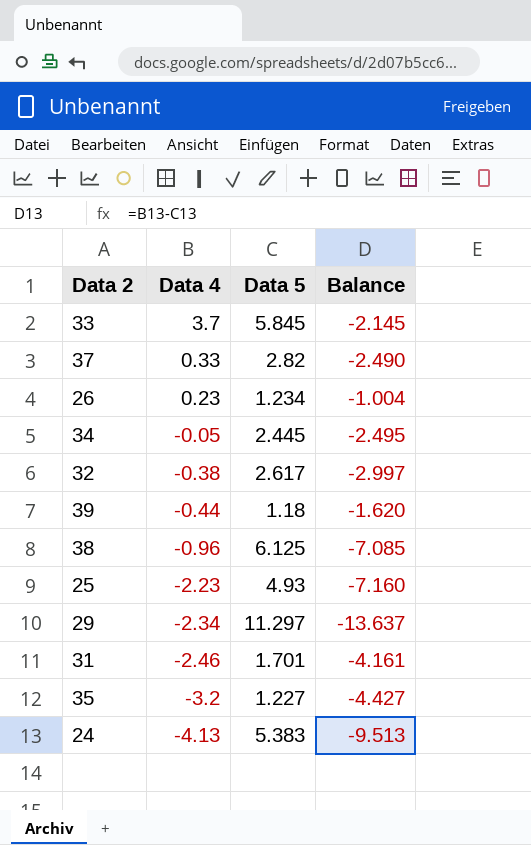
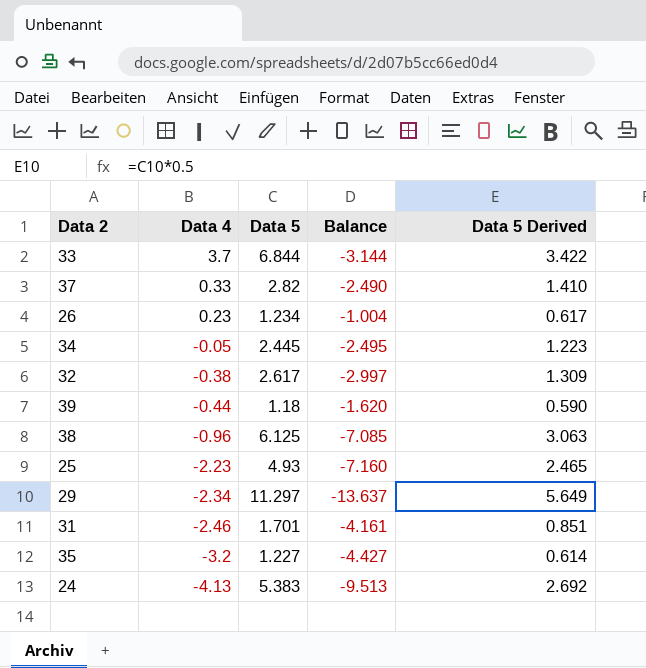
column Data 5 Derived | formula: none -> [Data 5] * 0.5
33 | Data 5: 5.845 -> 6.844
33 | Balance: -2.145 -> -3.144

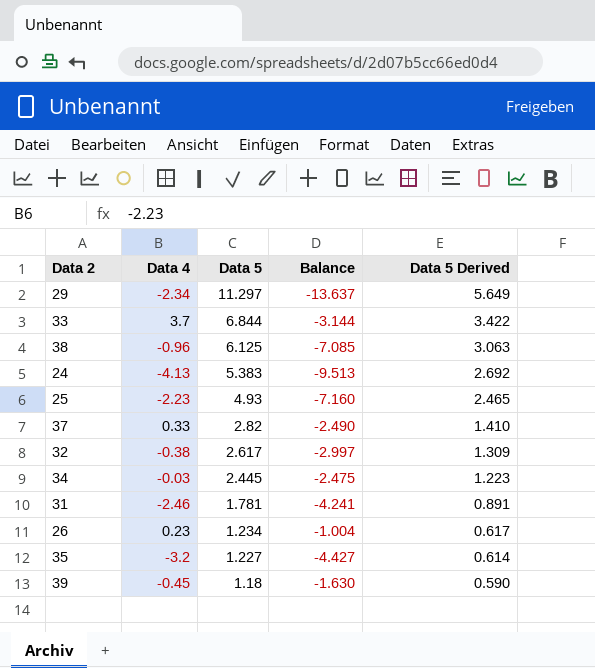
row order: Data 4 descending -> Data 5 descending
34 | Data 4: -0.05 -> -0.03
34 | Balance: -2.495 -> -2.475
31 | Data 5: 1.701 -> 1.781
31 | Balance: -4.161 -> -4.241
31 | Data 5 Derived: 0.851 -> 0.891
39 | Data 4: -0.44 -> -0.45
39 | Balance: -1.620 -> -1.630

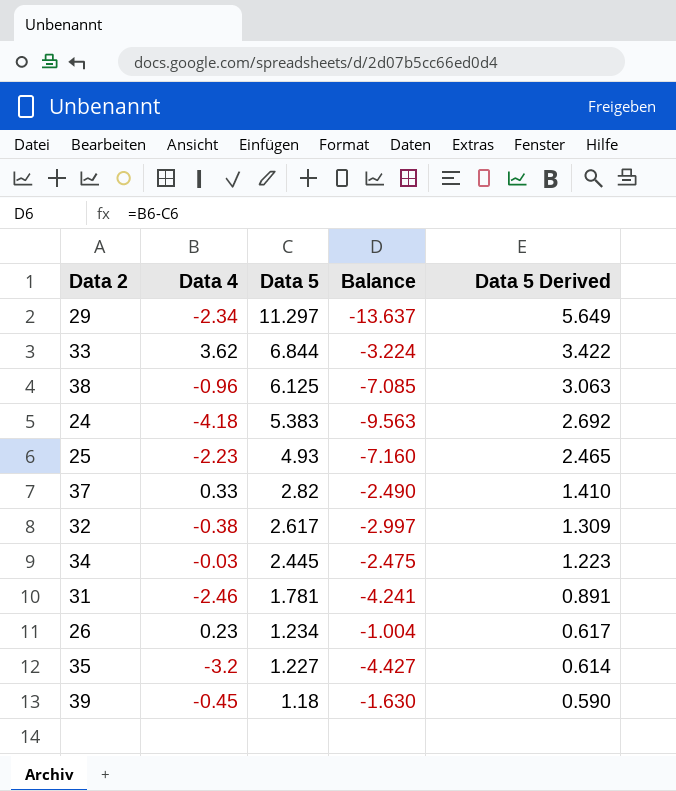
33 | Data 4: 3.7 -> 3.62
33 | Balance: -3.144 -> -3.224
24 | Data 4: -4.13 -> -4.18
24 | Balance: -9.513 -> -9.563

